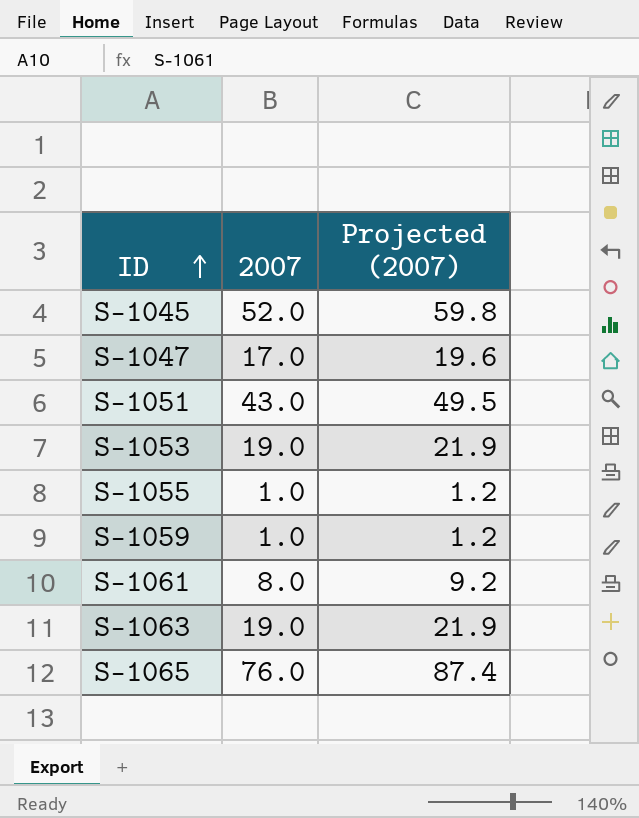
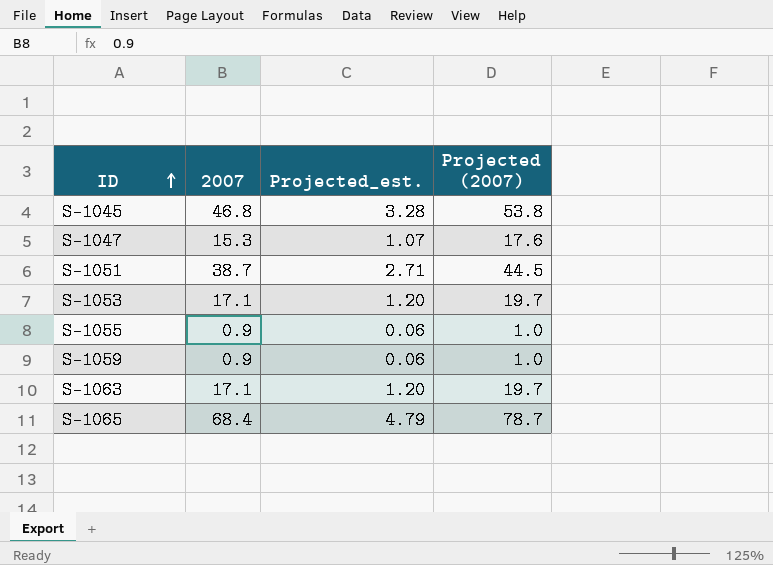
column Projected_est. | formula: none -> [2007] * 0.07
row S-1061: 8.0 | 9.2 -> none
S-1045 | 2007: 52.0 -> 46.8
S-1045 | Projected (2007): 59.8 -> 53.8
S-1047 | 2007: 17.0 -> 15.3
S-1047 | Projected (2007): 19.6 -> 17.6
S-1051 | 2007: 43.0 -> 38.7
S-1051 | Projected (2007): 49.5 -> 44.5
S-1053 | 2007: 19.0 -> 17.1
S-1053 | Projected (2007): 21.9 -> 19.7
S-1055 | 2007: 1.0 -> 0.9
S-1055 | Projected (2007): 1.2 -> 1.0
S-1059 | 2007: 1.0 -> 0.9
S-1059 | Projected (2007): 1.2 -> 1.0
S-1063 | 2007: 19.0 -> 17.1
S-1063 | Projected (2007): 21.9 -> 19.7
S-1065 | 2007: 76.0 -> 68.4
S-1065 | Projected (2007): 87.4 -> 78.7

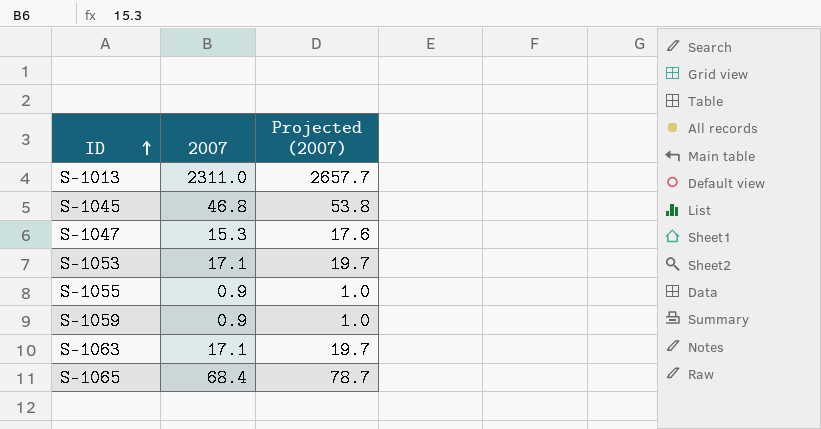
column Projected_est. | formula: [2007] * 0.07 -> none
row S-1051: 38.7 | 2.71 | 44.5 -> none
row S-1013: none -> 2311.0 | 2657.7

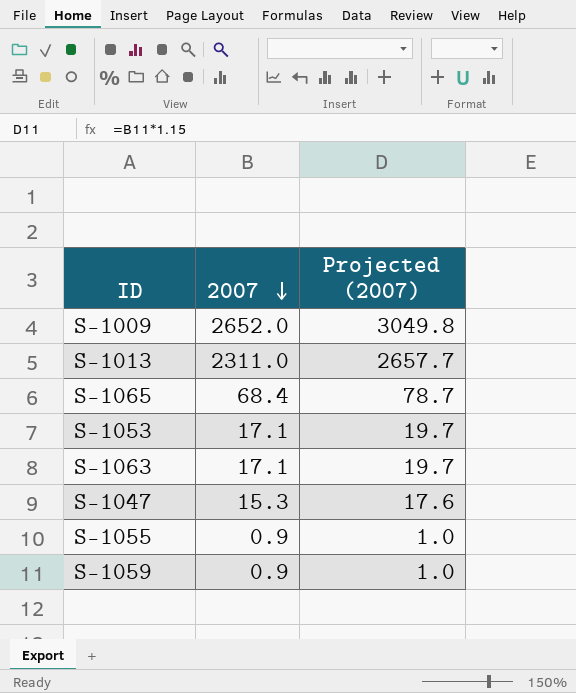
row order: ID ascending -> 2007 descending
row S-1045: 46.8 | 53.8 -> none
row S-1009: none -> 2652.0 | 3049.8

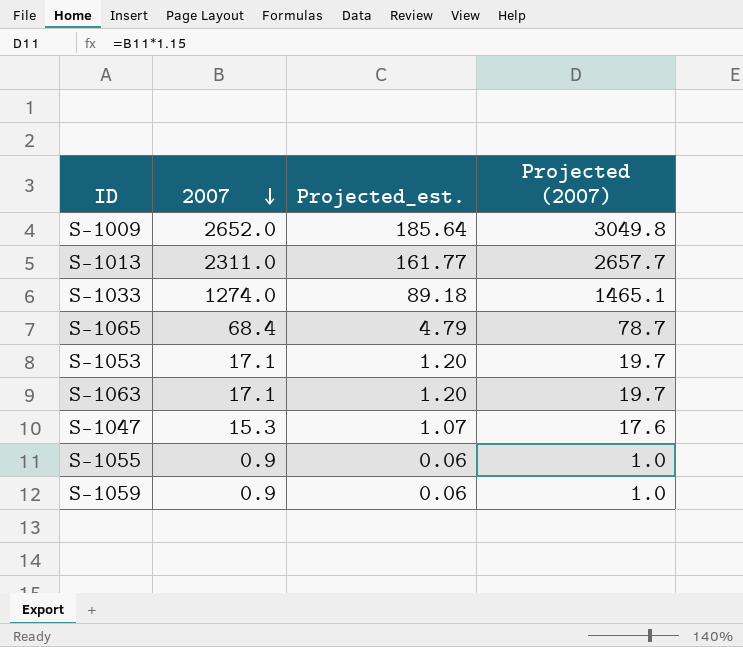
column Projected_est. | formula: none -> [2007] * 0.07
row S-1033: none -> 1274.0 | 89.18 | 1465.1

